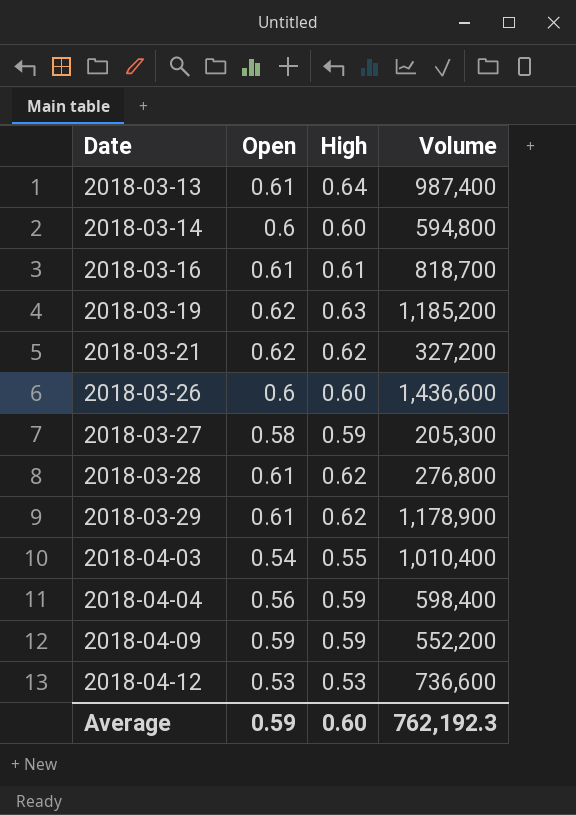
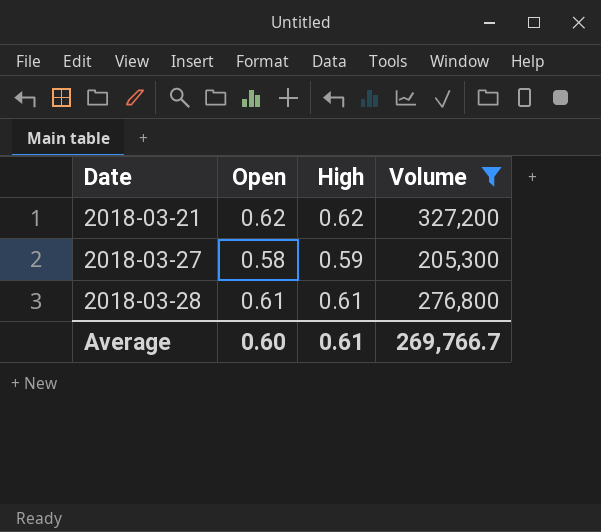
filter: none -> Volume <= 327,200
2018-03-28 | High: 0.62 -> 0.61
Average | Open: 0.59 -> 0.60
Average | High: 0.60 -> 0.61
Average | Volume: 762,192.3 -> 269,766.7

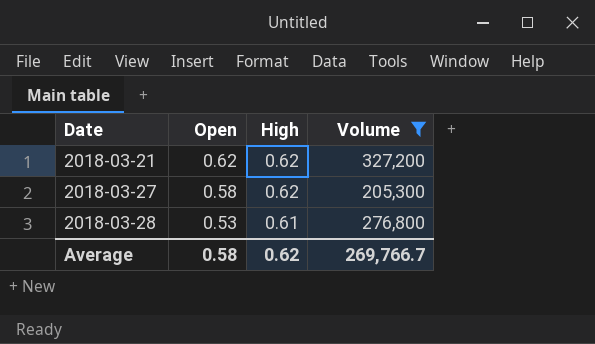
2018-03-27 | High: 0.59 -> 0.62
2018-03-28 | Open: 0.61 -> 0.53
Average | Open: 0.60 -> 0.58
Average | High: 0.61 -> 0.62

